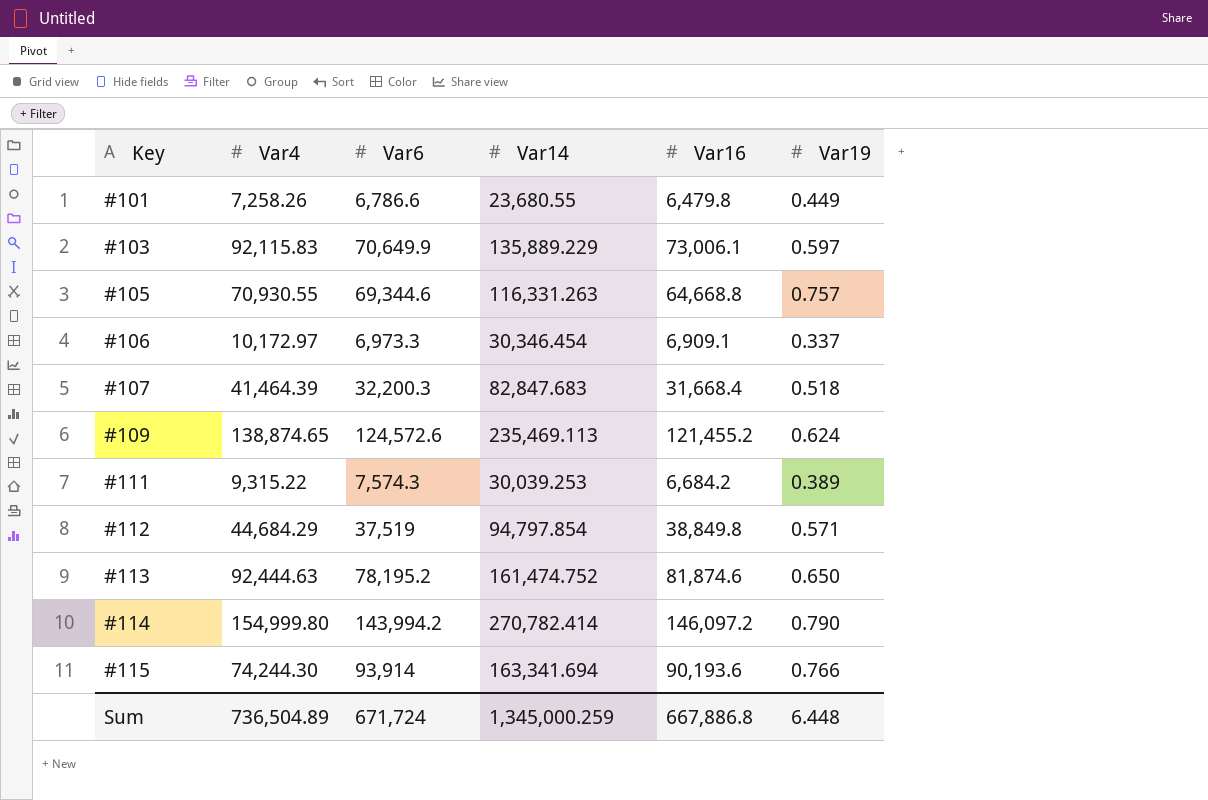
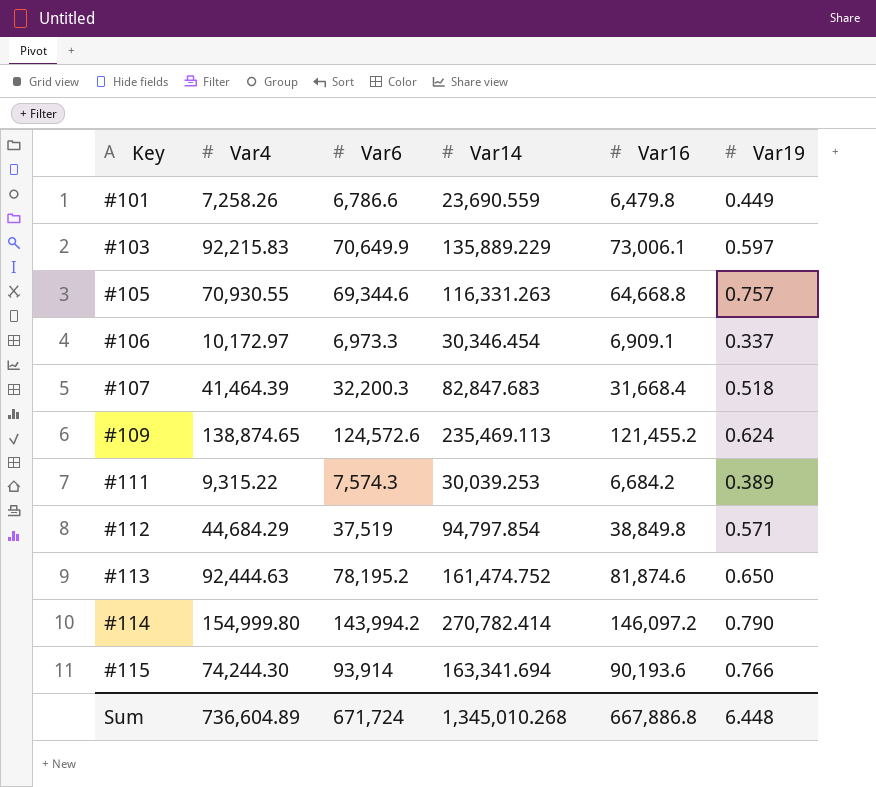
#101 | Var14: 23,680.55 -> 23,690.559
#103 | Var4: 92,115.83 -> 92,215.83
Sum | Var4: 736,504.89 -> 736,604.89
Sum | Var14: 1,345,000.259 -> 1,345,010.268

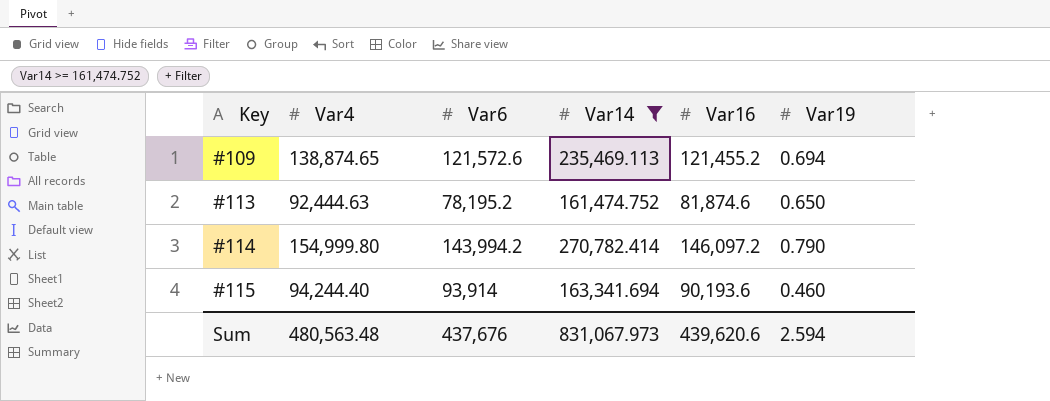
filter: none -> Var14 >= 161,474.752
#109 | Var6: 124,572.6 -> 121,572.6
#109 | Var19: 0.624 -> 0.694
#115 | Var4: 74,244.30 -> 94,244.40
#115 | Var19: 0.766 -> 0.460
Sum | Var4: 736,604.89 -> 480,563.48
Sum | Var6: 671,724 -> 437,676
Sum | Var14: 1,345,010.268 -> 831,067.973
Sum | Var16: 667,886.8 -> 439,620.6
Sum | Var19: 6.448 -> 2.594

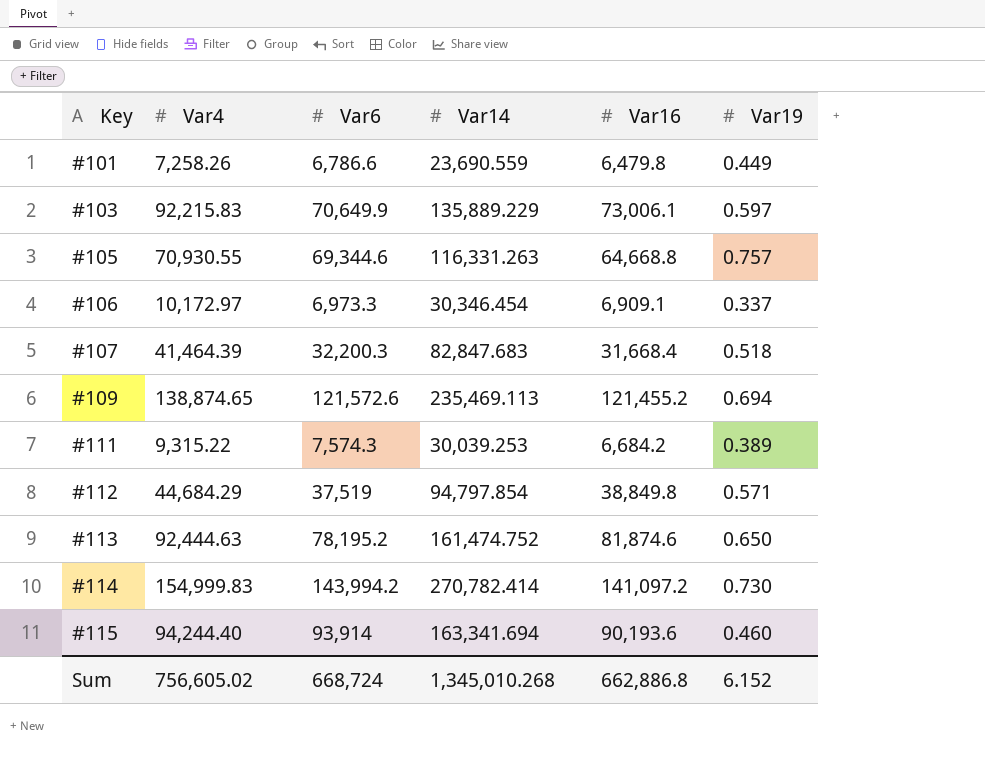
filter: Var14 >= 161,474.752 -> none
#114 | Var4: 154,999.80 -> 154,999.83
#114 | Var16: 146,097.2 -> 141,097.2
#114 | Var19: 0.790 -> 0.730
Sum | Var4: 480,563.48 -> 756,605.02
Sum | Var6: 437,676 -> 668,724
Sum | Var14: 831,067.973 -> 1,345,010.268
Sum | Var16: 439,620.6 -> 662,886.8
Sum | Var19: 2.594 -> 6.152

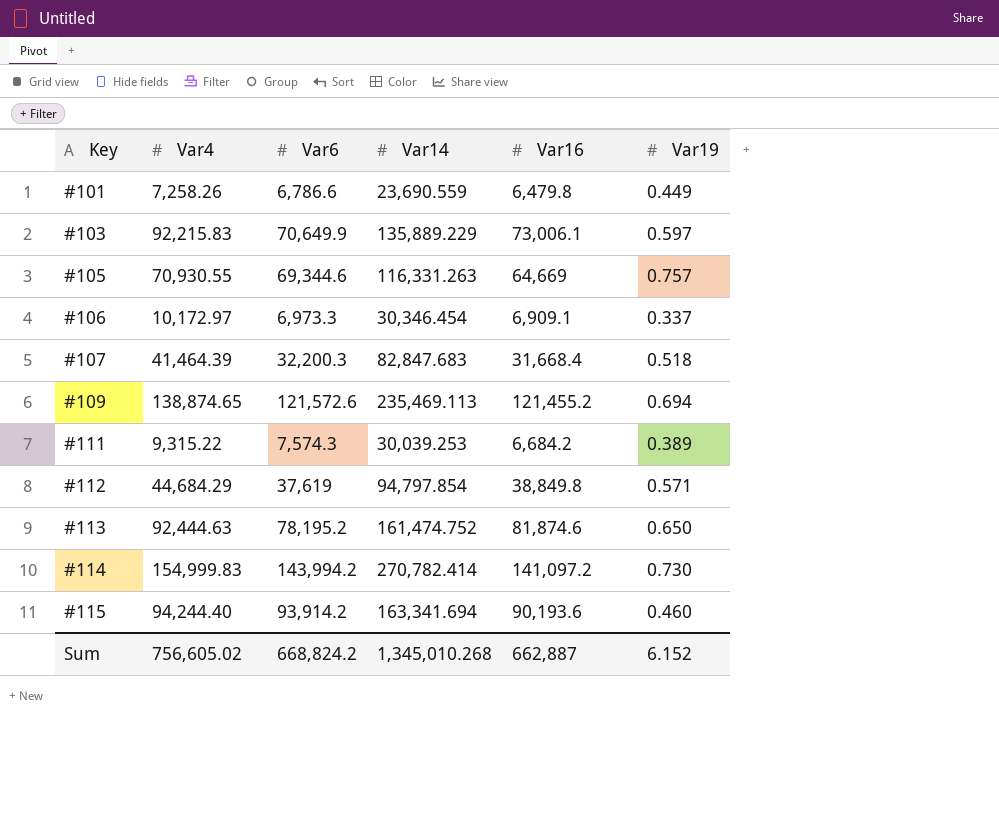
#105 | Var16: 64,668.8 -> 64,669
#112 | Var6: 37,519 -> 37,619
#115 | Var6: 93,914 -> 93,914.2
Sum | Var6: 668,724 -> 668,824.2
Sum | Var16: 662,886.8 -> 662,887

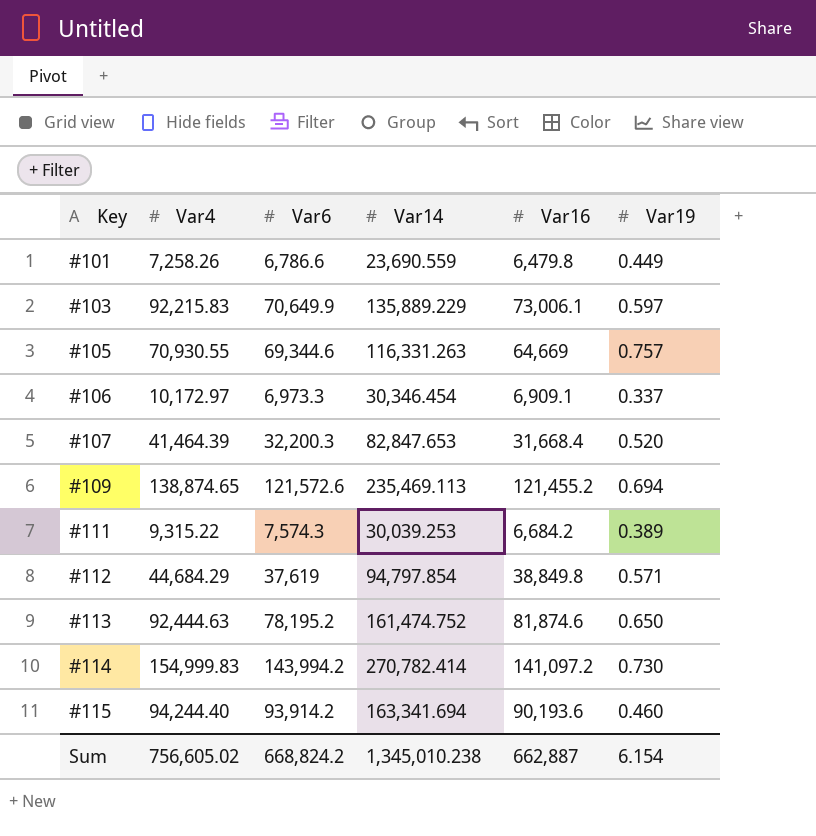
#107 | Var14: 82,847.683 -> 82,847.653
#107 | Var19: 0.518 -> 0.520
Sum | Var14: 1,345,010.268 -> 1,345,010.238
Sum | Var19: 6.152 -> 6.154

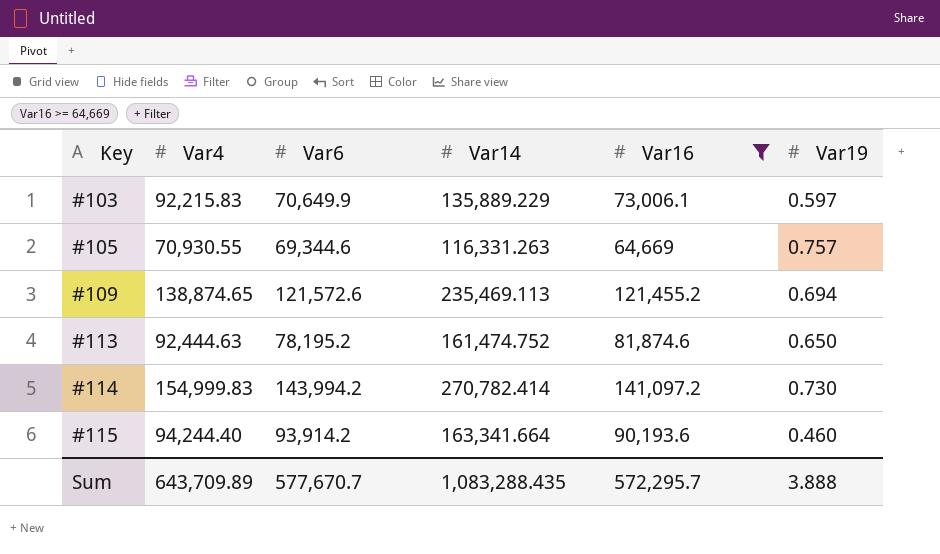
filter: none -> Var16 >= 64,669
#115 | Var14: 163,341.694 -> 163,341.664
Sum | Var4: 756,605.02 -> 643,709.89
Sum | Var6: 668,824.2 -> 577,670.7
Sum | Var14: 1,345,010.238 -> 1,083,288.435
Sum | Var16: 662,887 -> 572,295.7
Sum | Var19: 6.154 -> 3.888

